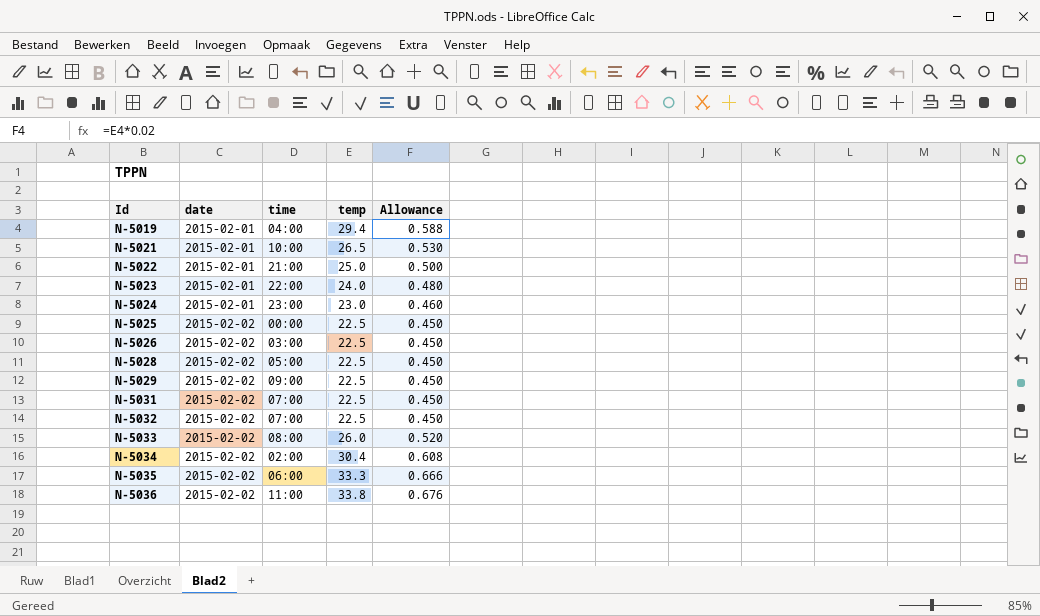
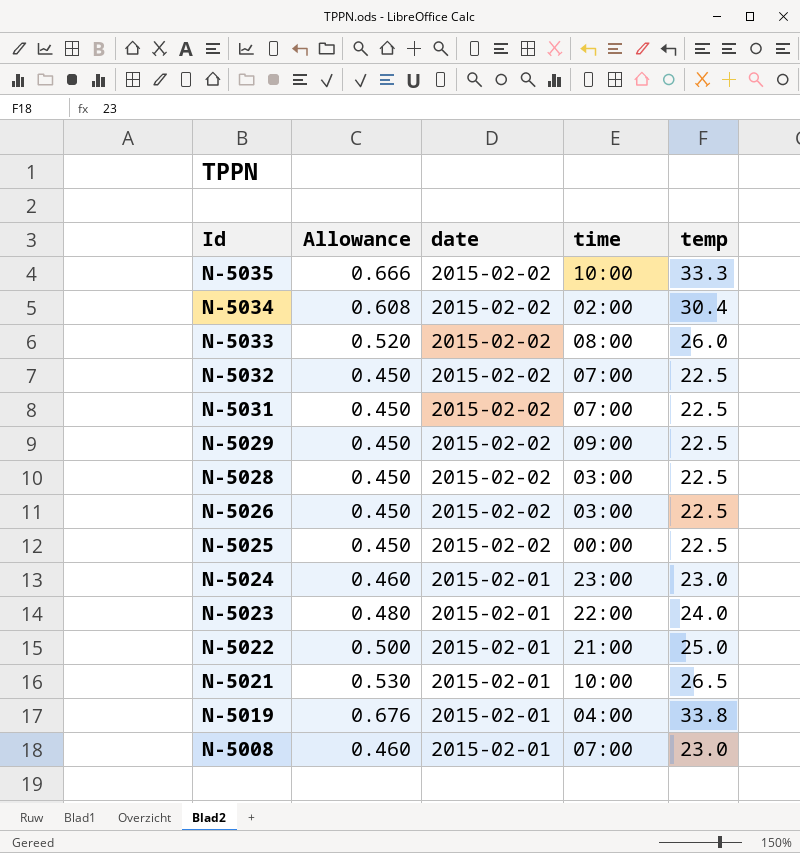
row order: Id ascending -> Id descending
column Allowance | position: 5 -> 2
row N-5036: 2015-02-02 | 11:00 | 33.8 | 0.676 -> none
N-5035 | time: 06:00 -> 10:00
N-5028 | time: 05:00 -> 03:00
N-5019 | Allowance: 0.588 -> 0.676
N-5019 | temp: 29.4 -> 33.8
row N-5008: none -> 0.460 | 2015-02-01 | 07:00 | 23.0

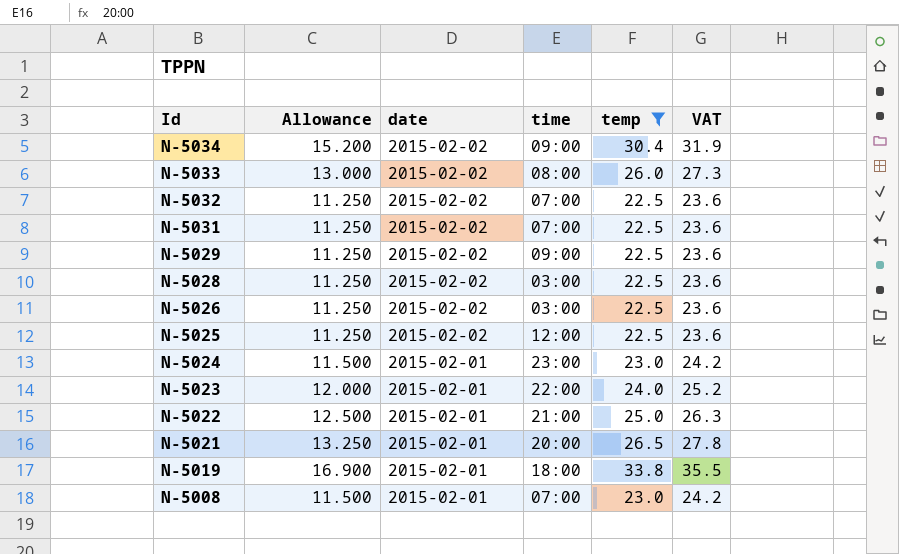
filter: none -> temp != 33.3
column Allowance | formula: [temp] * 0.02 -> [temp] * 0.5
column VAT | formula: none -> [temp] * 1.05
N-5034 | time: 02:00 -> 09:00
N-5025 | time: 00:00 -> 12:00
N-5021 | time: 10:00 -> 20:00
N-5019 | time: 04:00 -> 18:00

